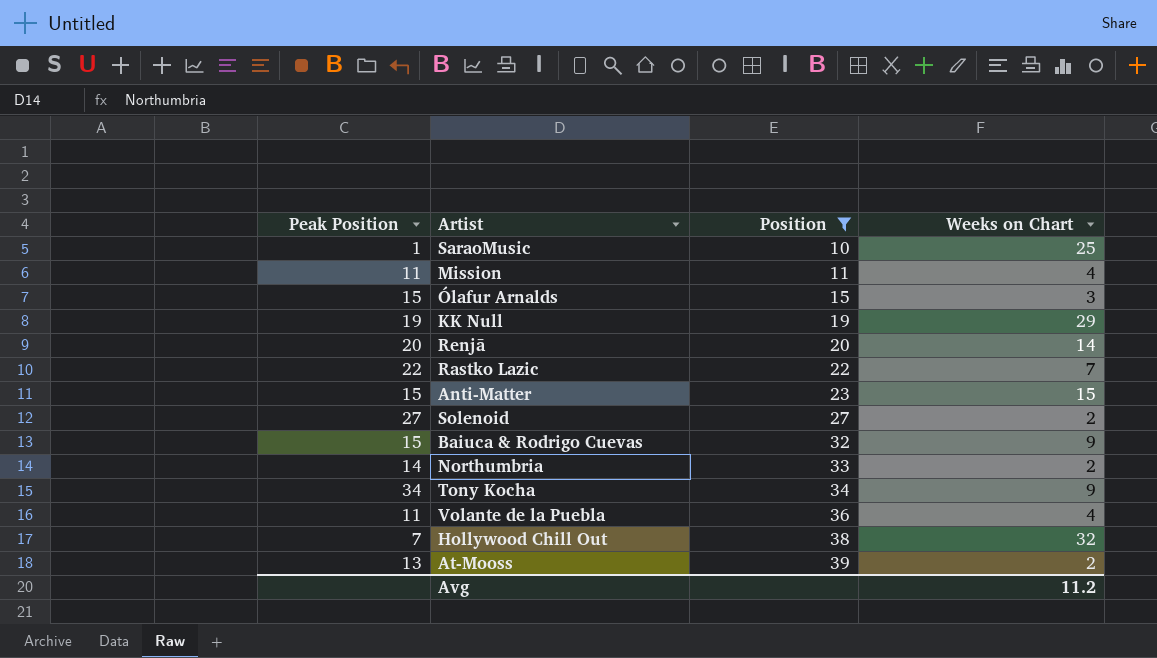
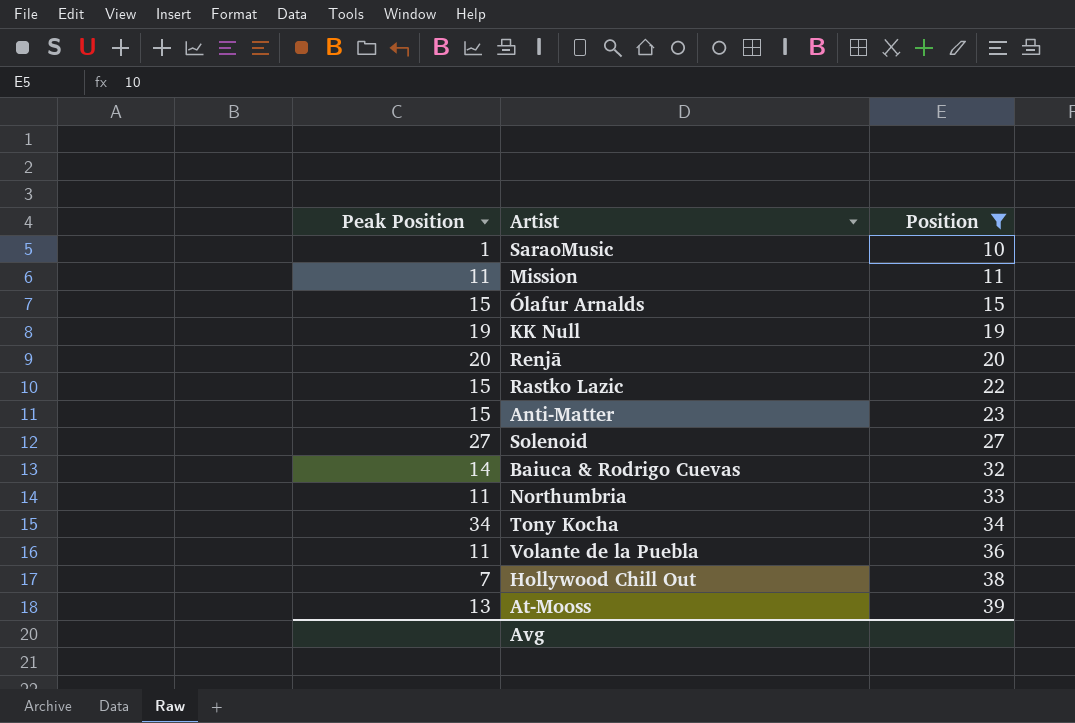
column Weeks on Chart | position: 4 -> none
Rastko Lazic | Peak Position: 22 -> 15
Baiuca & Rodrigo Cuevas | Peak Position: 15 -> 14
Northumbria | Peak Position: 14 -> 11

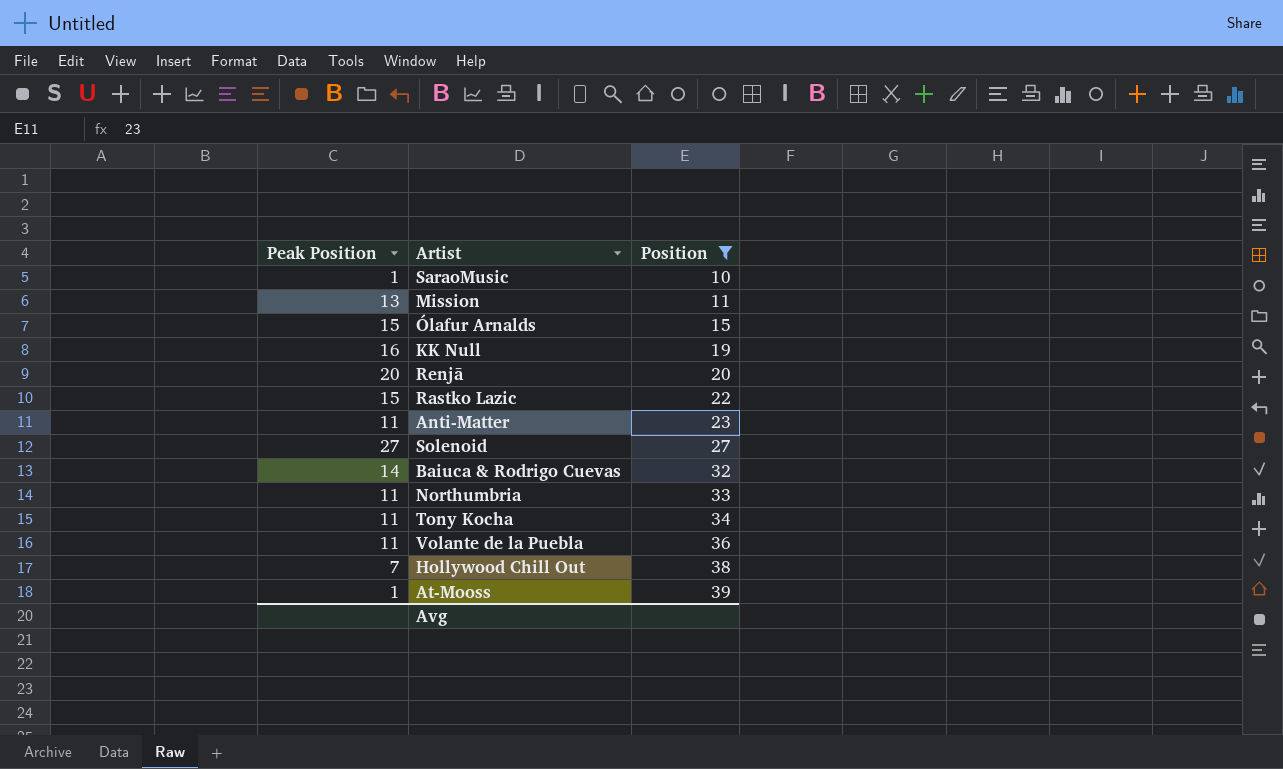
Mission | Peak Position: 11 -> 13
KK Null | Peak Position: 19 -> 16
Anti-Matter | Peak Position: 15 -> 11
Tony Kocha | Peak Position: 34 -> 11
At-Mooss | Peak Position: 13 -> 1

